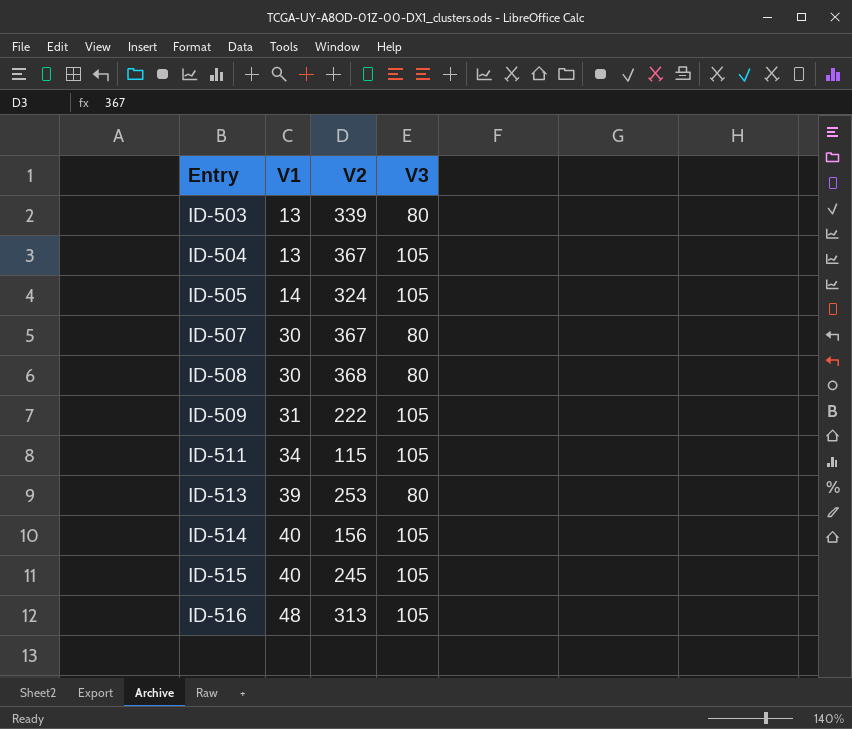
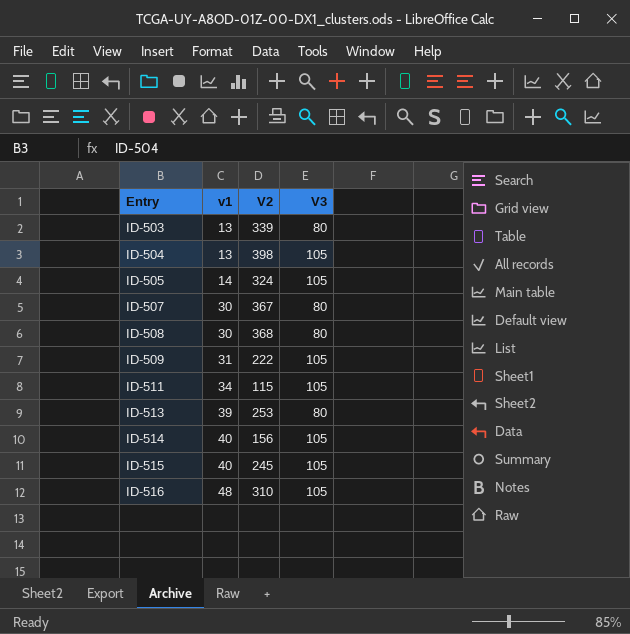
column name: V1 -> v1
ID-504 | V2: 367 -> 398
ID-516 | V2: 313 -> 310

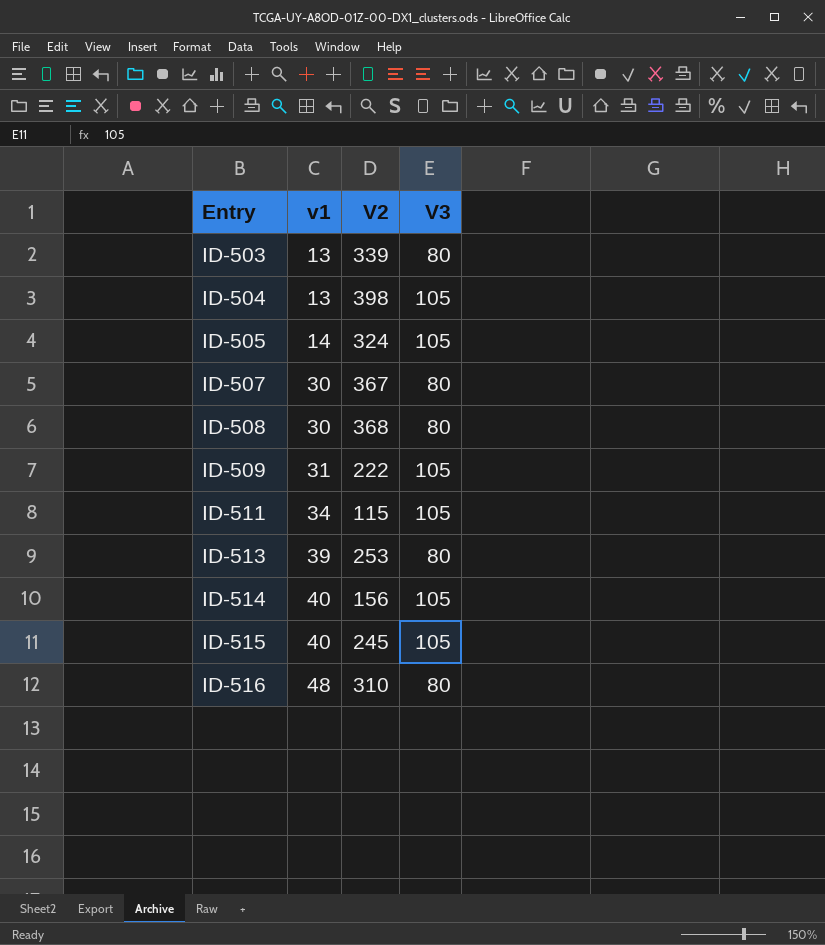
ID-516 | V3: 105 -> 80

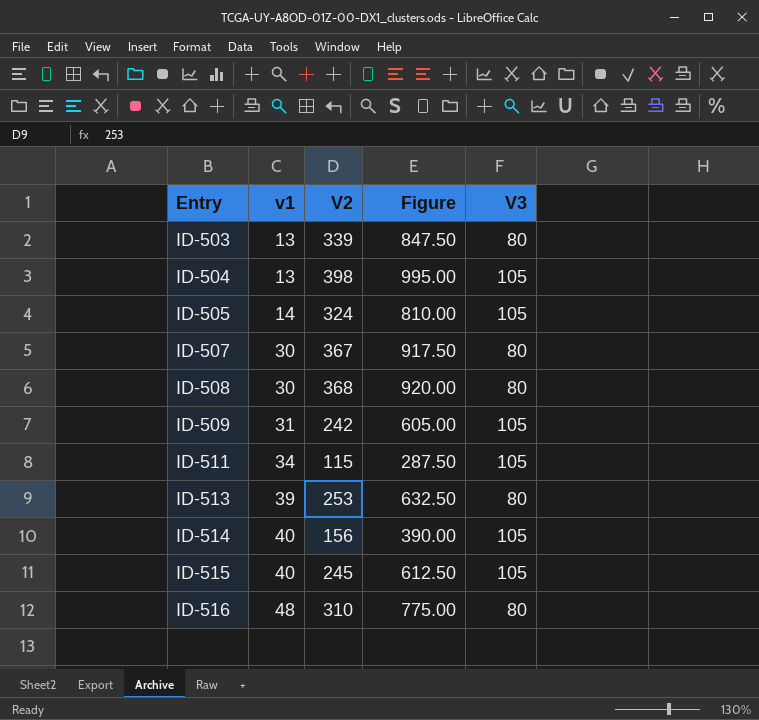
column Figure | formula: none -> [V2] * 2.5
ID-509 | V2: 222 -> 242

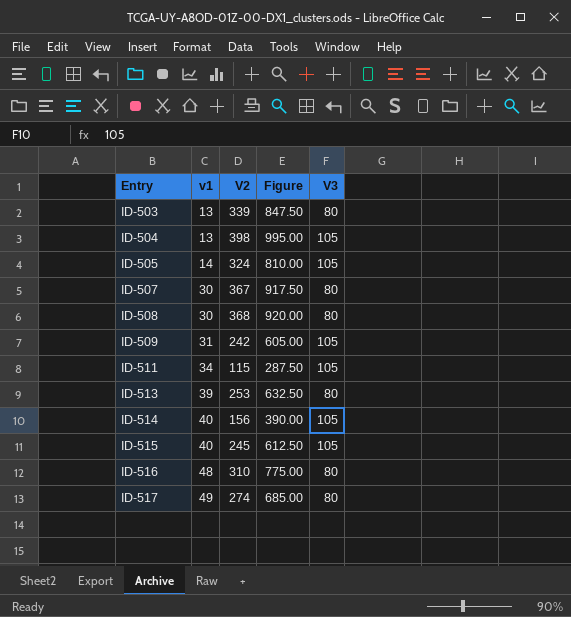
row ID-517: none -> 49 | 274 | 685.00 | 80

